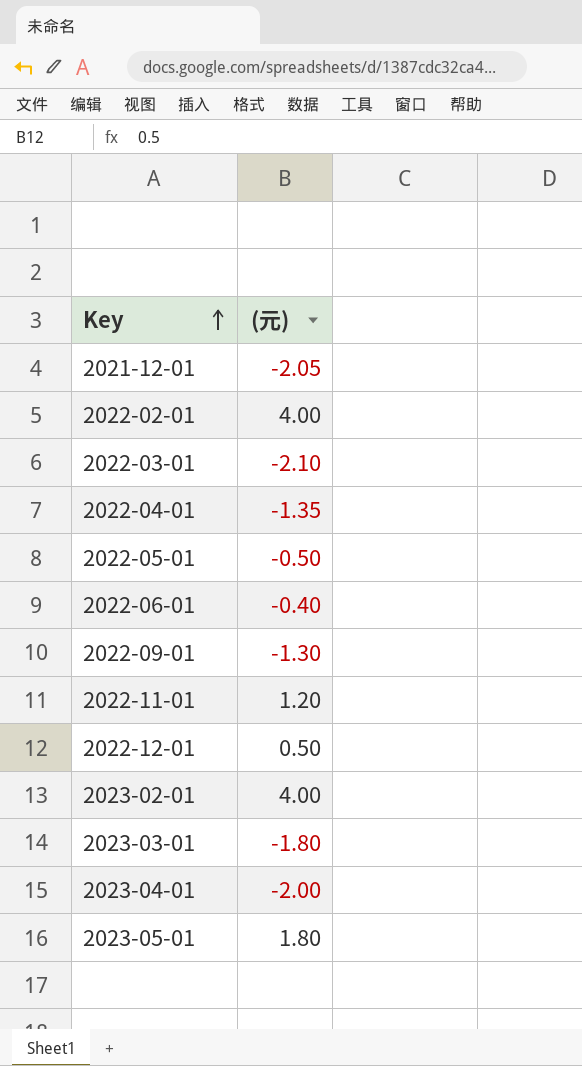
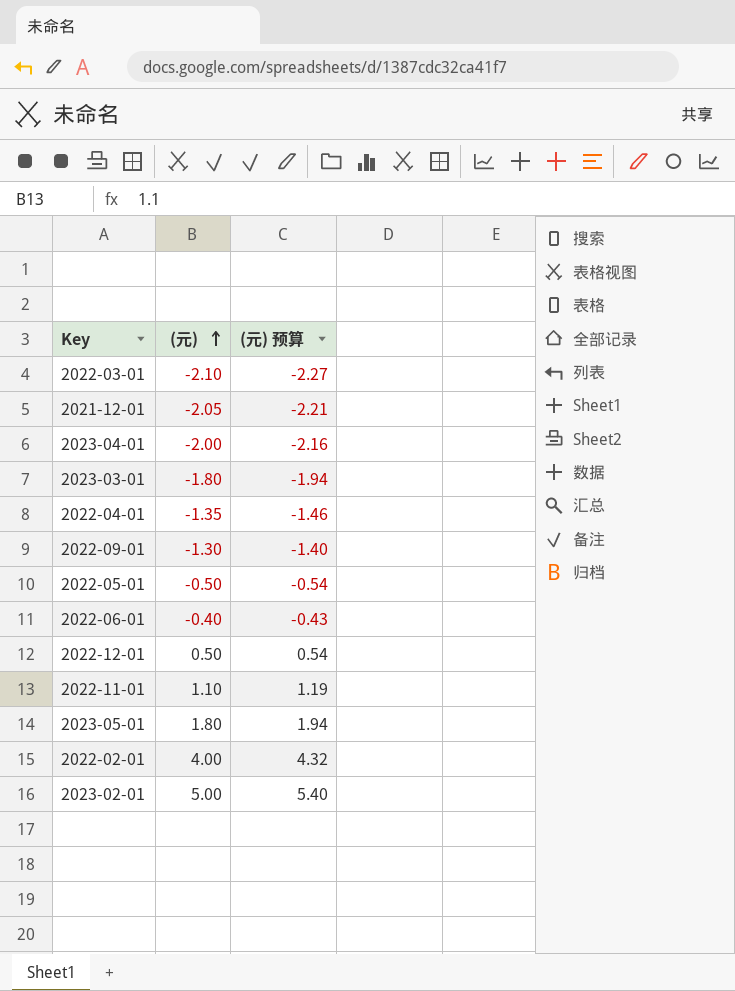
row order: Key ascending -> (元) ascending
column (元) 预算 | formula: none -> [(元)] * 1.08
2022-11-01 | (元): 1.20 -> 1.10
2023-02-01 | (元): 4.00 -> 5.00

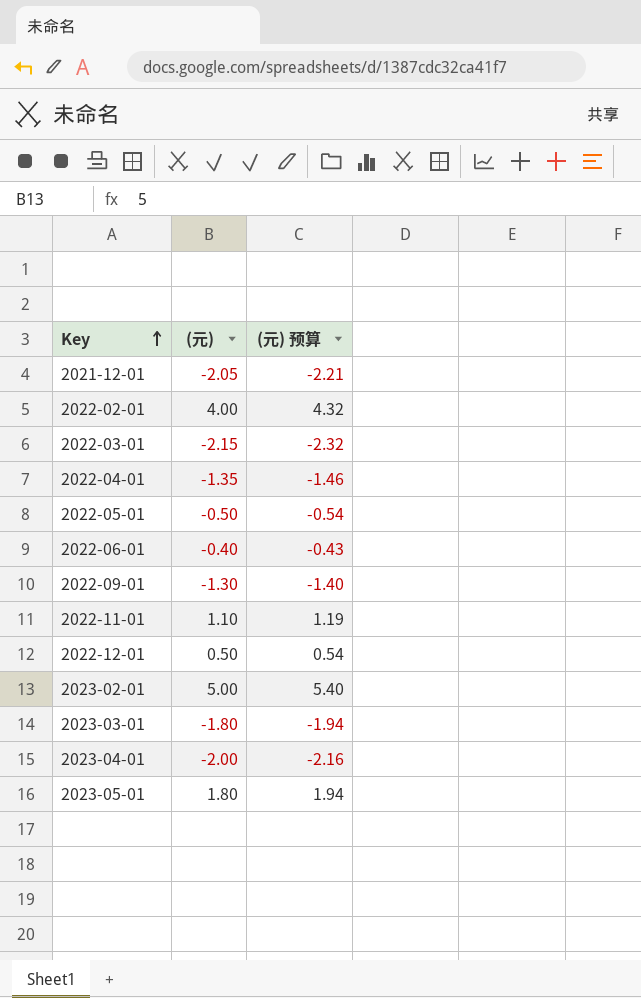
row order: (元) ascending -> Key ascending
2022-03-01 | (元): -2.10 -> -2.15
2022-03-01 | (元) 预算: -2.27 -> -2.32

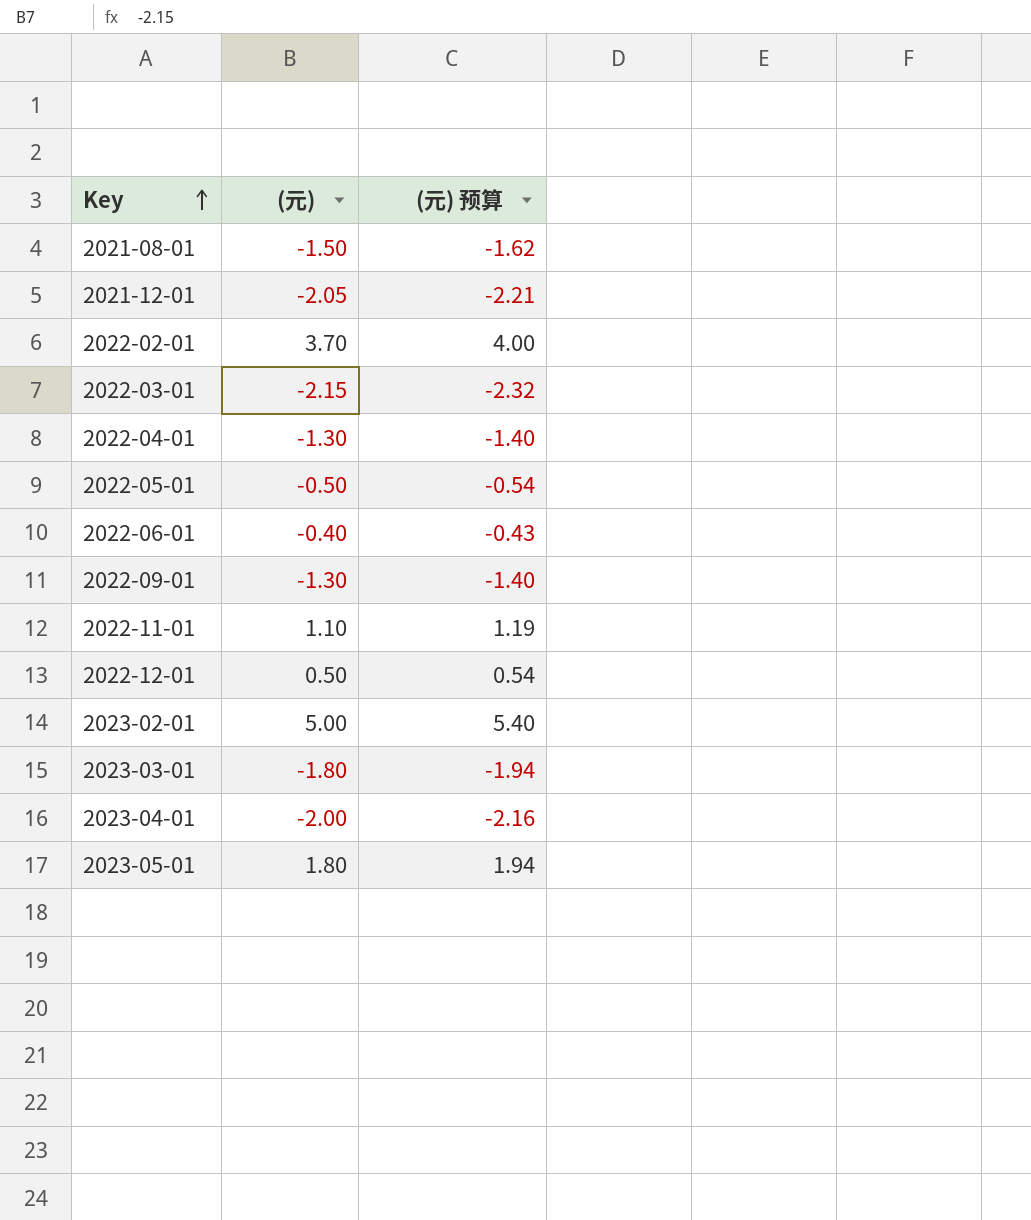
row 2021-08-01: none -> -1.50 | -1.62
2022-02-01 | (元): 4.00 -> 3.70
2022-02-01 | (元) 预算: 4.32 -> 4.00
2022-04-01 | (元): -1.35 -> -1.30
2022-04-01 | (元) 预算: -1.46 -> -1.40

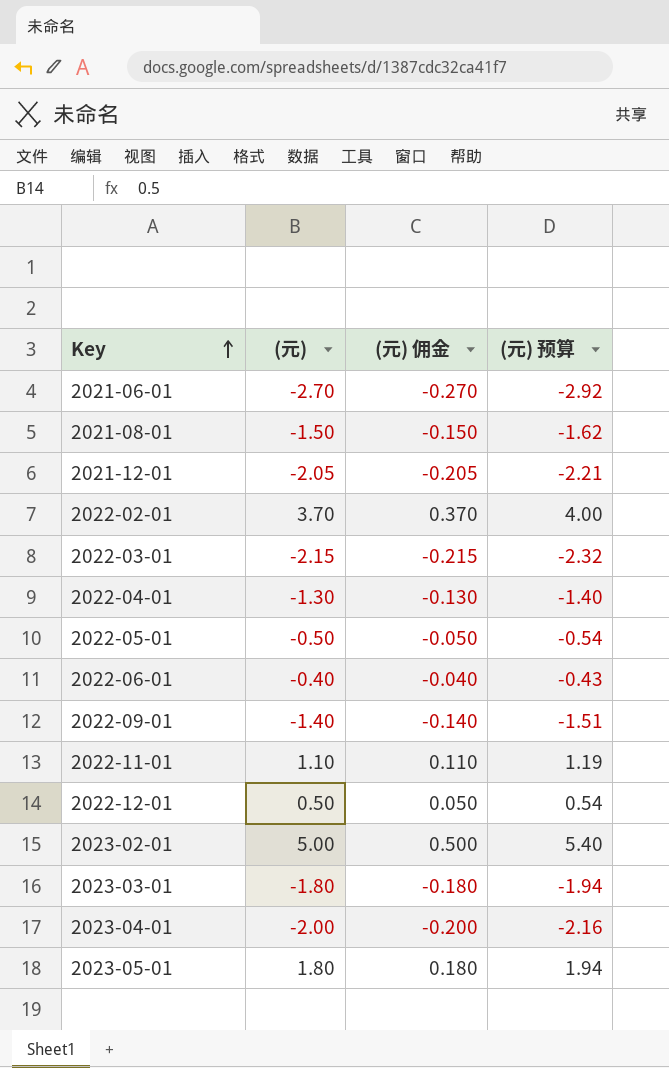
column (元) 佣金 | formula: none -> [(元)] * 0.1
row 2021-06-01: none -> -2.70 | -0.270 | -2.92
2022-09-01 | (元): -1.30 -> -1.40
2022-09-01 | (元) 预算: -1.40 -> -1.51

